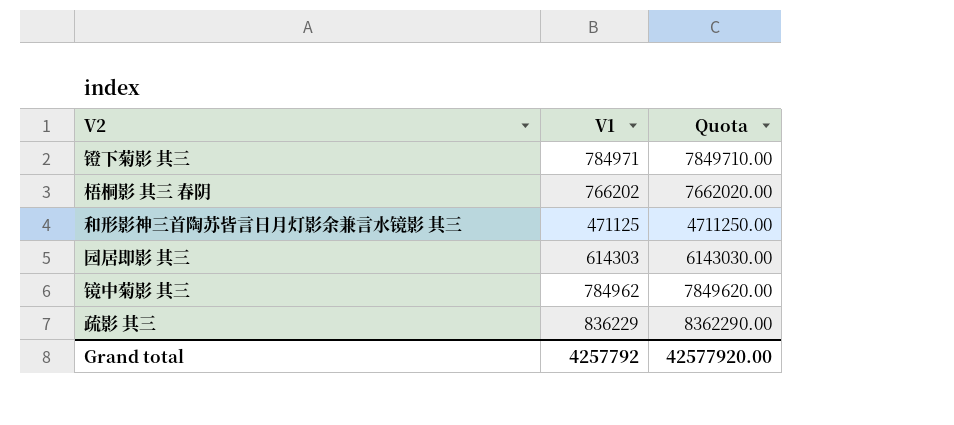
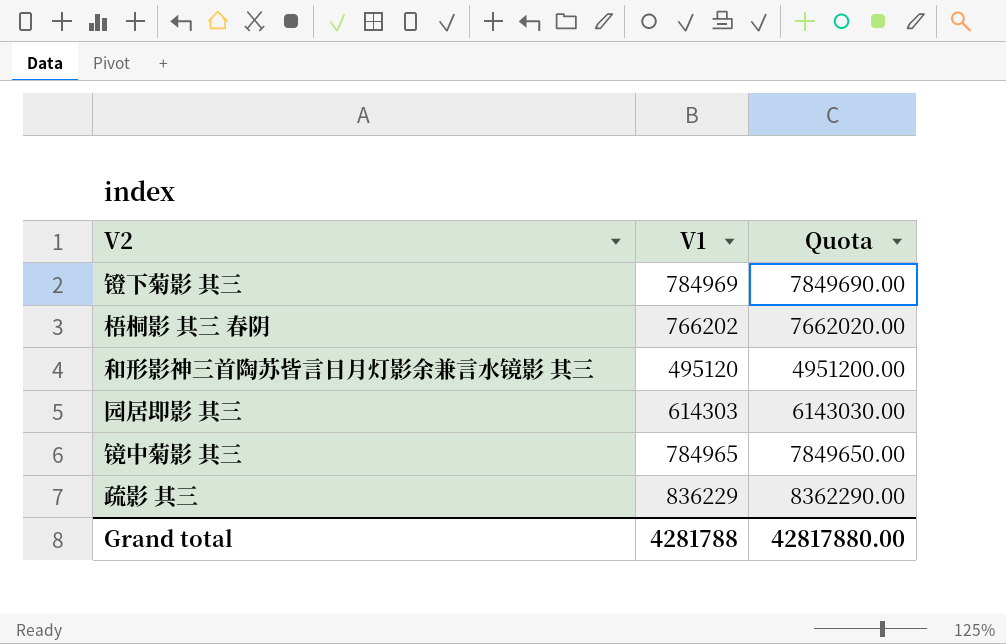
镫下菊影 其三 | V1: 784971 -> 784969
镫下菊影 其三 | Quota: 7849710.00 -> 7849690.00
和形影神三首陶苏皆言日月灯影余兼言水镜影 其三 | V1: 471125 -> 495120
和形影神三首陶苏皆言日月灯影余兼言水镜影 其三 | Quota: 4711250.00 -> 4951200.00
镜中菊影 其三 | V1: 784962 -> 784965
镜中菊影 其三 | Quota: 7849620.00 -> 7849650.00
Grand total | V1: 4257792 -> 4281788
Grand total | Quota: 42577920.00 -> 42817880.00

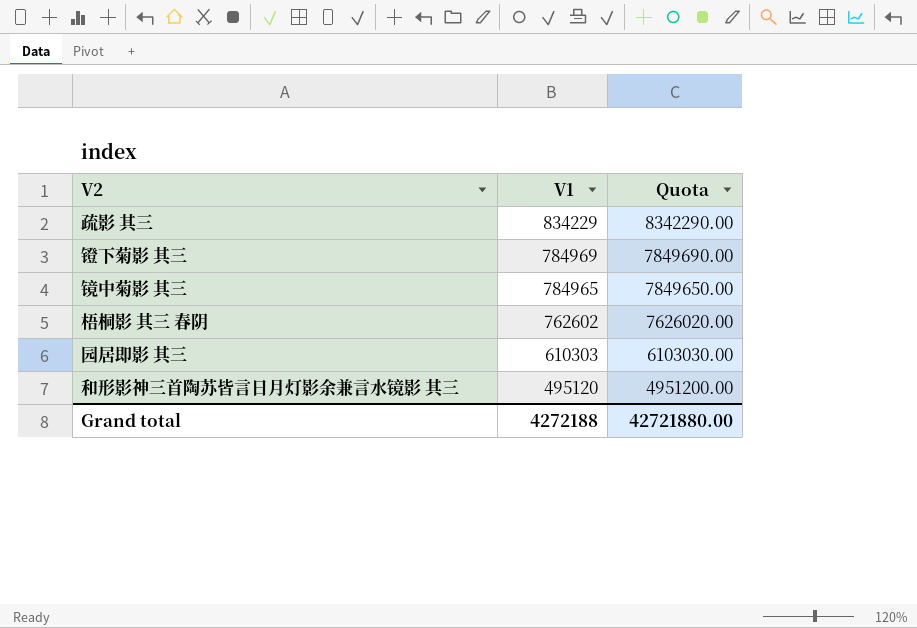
row order: none -> V1 descending
疏影 其三 | V1: 836229 -> 834229
疏影 其三 | Quota: 8362290.00 -> 8342290.00
梧桐影 其三 春阴 | V1: 766202 -> 762602
梧桐影 其三 春阴 | Quota: 7662020.00 -> 7626020.00
园居即影 其三 | V1: 614303 -> 610303
园居即影 其三 | Quota: 6143030.00 -> 6103030.00
Grand total | V1: 4281788 -> 4272188
Grand total | Quota: 42817880.00 -> 42721880.00

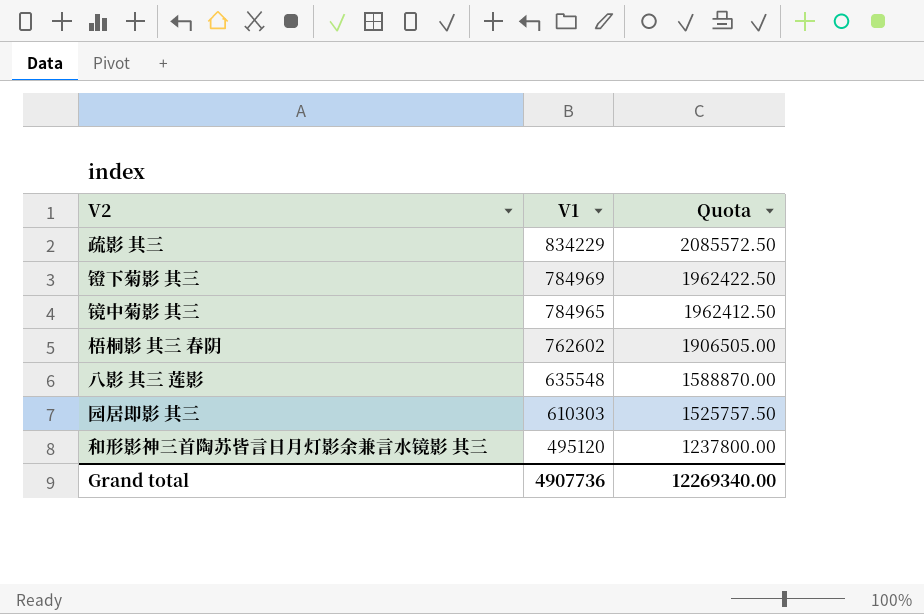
column Quota | formula: [V1] * 10 -> [V1] * 2.5
row 八影 其三 莲影: none -> 635548 | 1588870.00
Grand total | V1: 4272188 -> 4907736
Grand total | Quota: 42721880.00 -> 12269340.00

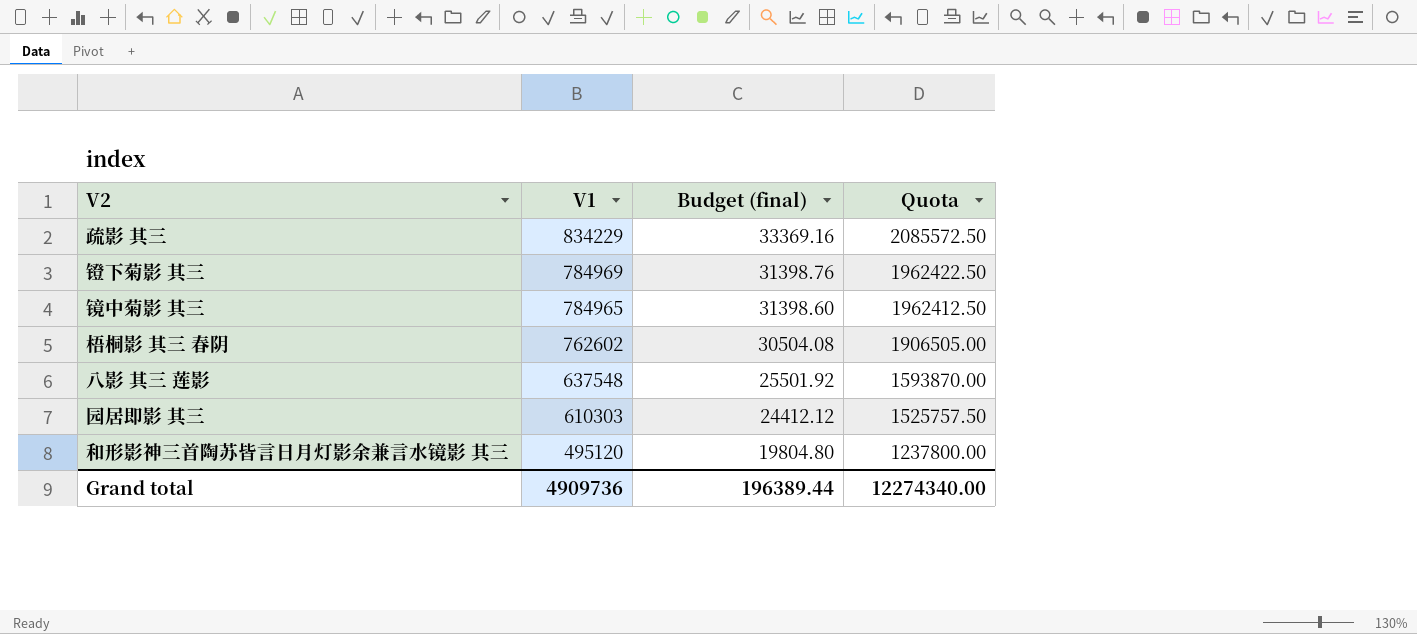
column Budget (final) | formula: none -> [V1] * 0.04
八影 其三 莲影 | V1: 635548 -> 637548
八影 其三 莲影 | Quota: 1588870.00 -> 1593870.00
Grand total | V1: 4907736 -> 4909736
Grand total | Quota: 12269340.00 -> 12274340.00

